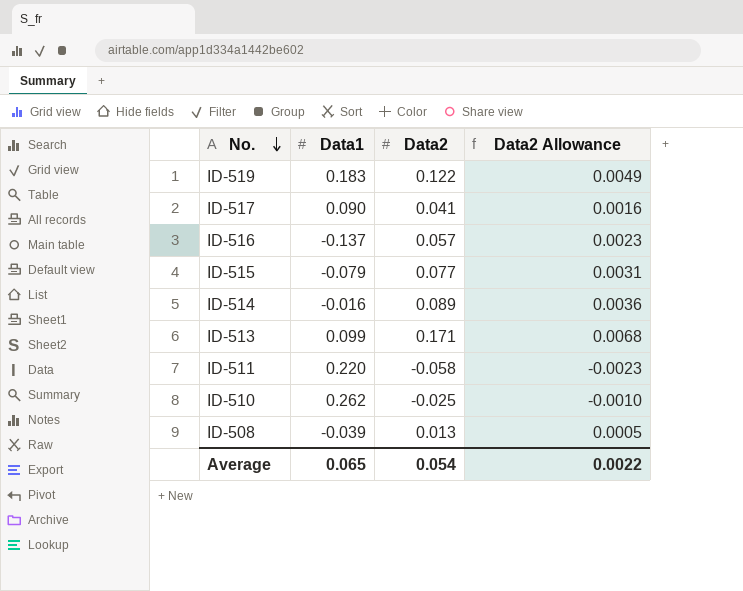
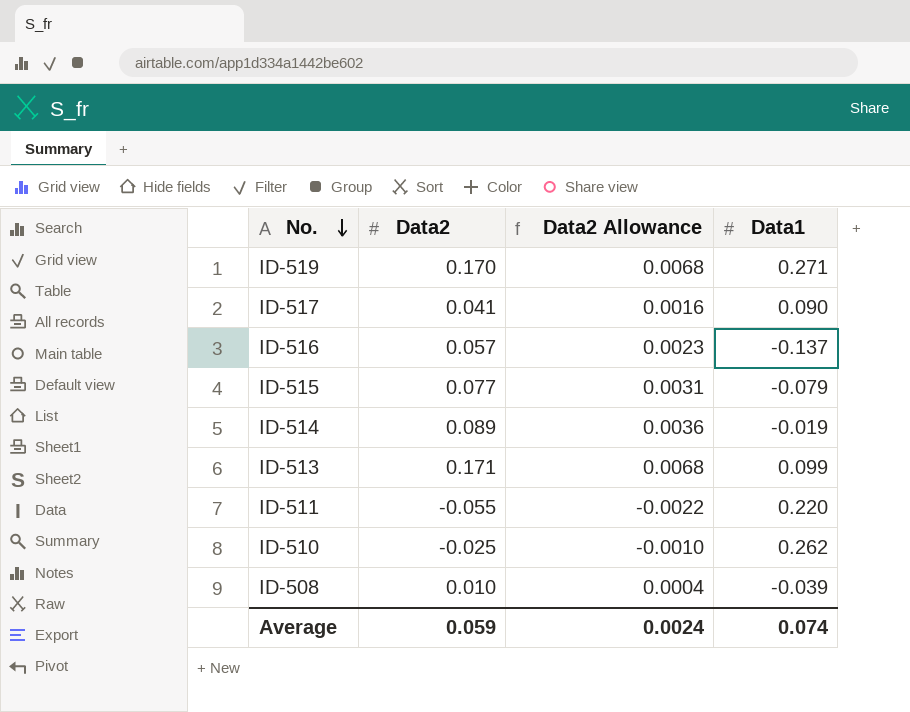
column Data1 | position: 2 -> 4
ID-519 | Data2: 0.122 -> 0.170
ID-519 | Data2 Allowance: 0.0049 -> 0.0068
ID-519 | Data1: 0.183 -> 0.271
ID-514 | Data1: -0.016 -> -0.019
ID-511 | Data2: -0.058 -> -0.055
ID-511 | Data2 Allowance: -0.0023 -> -0.0022
ID-508 | Data2: 0.013 -> 0.010
ID-508 | Data2 Allowance: 0.0005 -> 0.0004
Average | Data2: 0.054 -> 0.059
Average | Data2 Allowance: 0.0022 -> 0.0024
Average | Data1: 0.065 -> 0.074

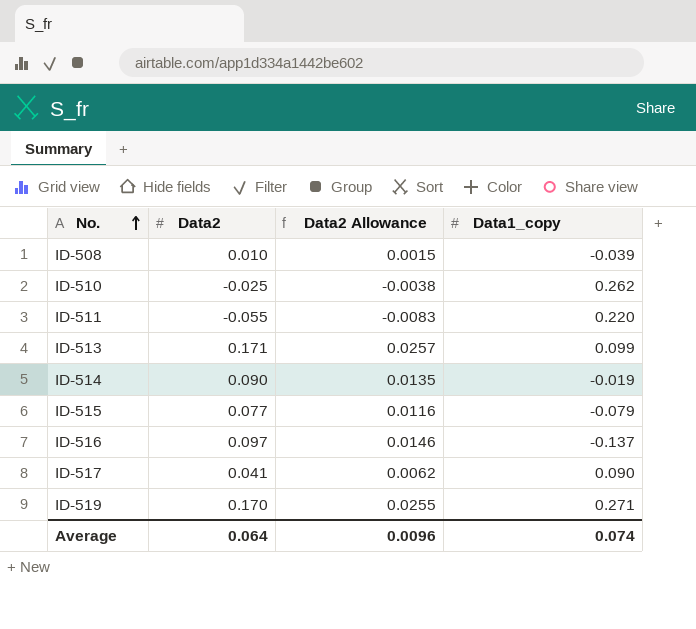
row order: No. descending -> No. ascending
column Data2 Allowance | formula: [Data2] * 0.04 -> [Data2] * 0.15
column name: Data1 -> Data1_copy
ID-514 | Data2: 0.089 -> 0.090
ID-516 | Data2: 0.057 -> 0.097
Average | Data2: 0.059 -> 0.064
Average | Data2 Allowance: 0.0024 -> 0.0096

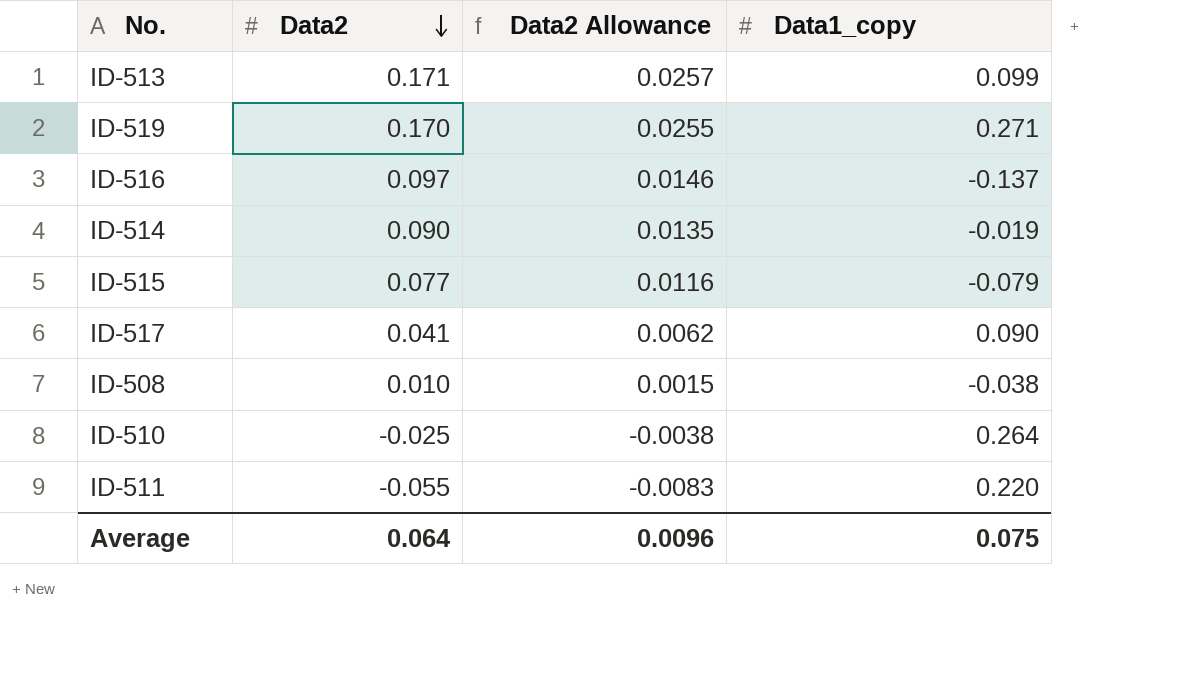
row order: No. ascending -> Data2 descending
ID-508 | Data1_copy: -0.039 -> -0.038
ID-510 | Data1_copy: 0.262 -> 0.264
Average | Data1_copy: 0.074 -> 0.075

